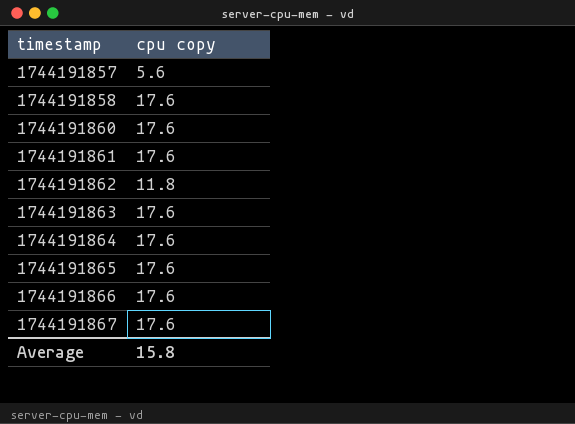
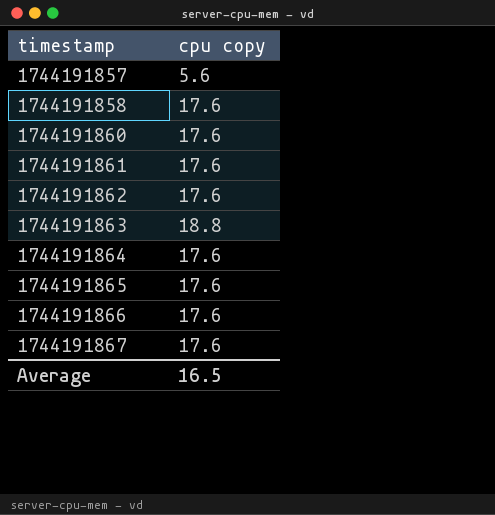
1744191862 | cpu copy: 11.8 -> 17.6
1744191863 | cpu copy: 17.6 -> 18.8
Average | cpu copy: 15.8 -> 16.5

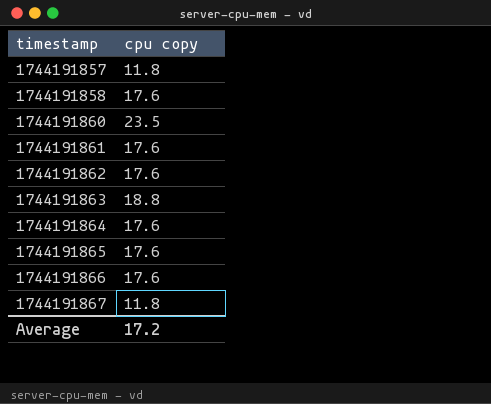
1744191857 | cpu copy: 5.6 -> 11.8
1744191860 | cpu copy: 17.6 -> 23.5
1744191867 | cpu copy: 17.6 -> 11.8
Average | cpu copy: 16.5 -> 17.2

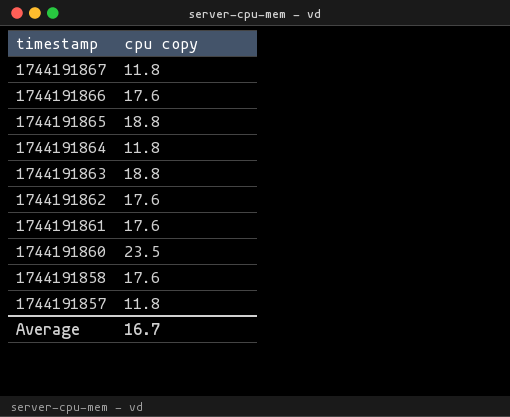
row order: timestamp ascending -> timestamp descending
1744191865 | cpu copy: 17.6 -> 18.8
1744191864 | cpu copy: 17.6 -> 11.8
Average | cpu copy: 17.2 -> 16.7

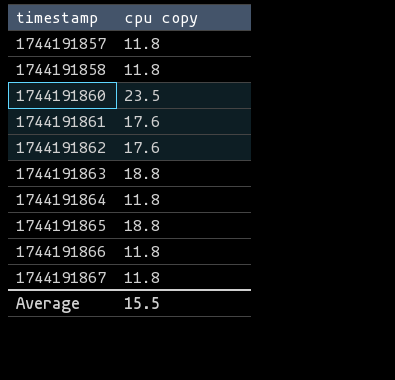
row order: timestamp descending -> timestamp ascending
1744191858 | cpu copy: 17.6 -> 11.8
1744191866 | cpu copy: 17.6 -> 11.8
Average | cpu copy: 16.7 -> 15.5

